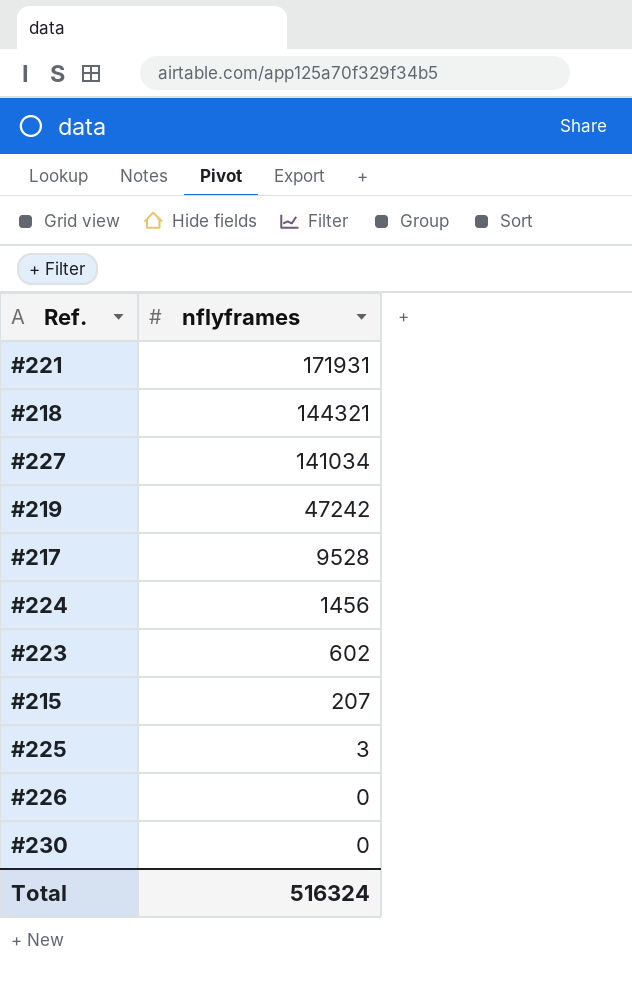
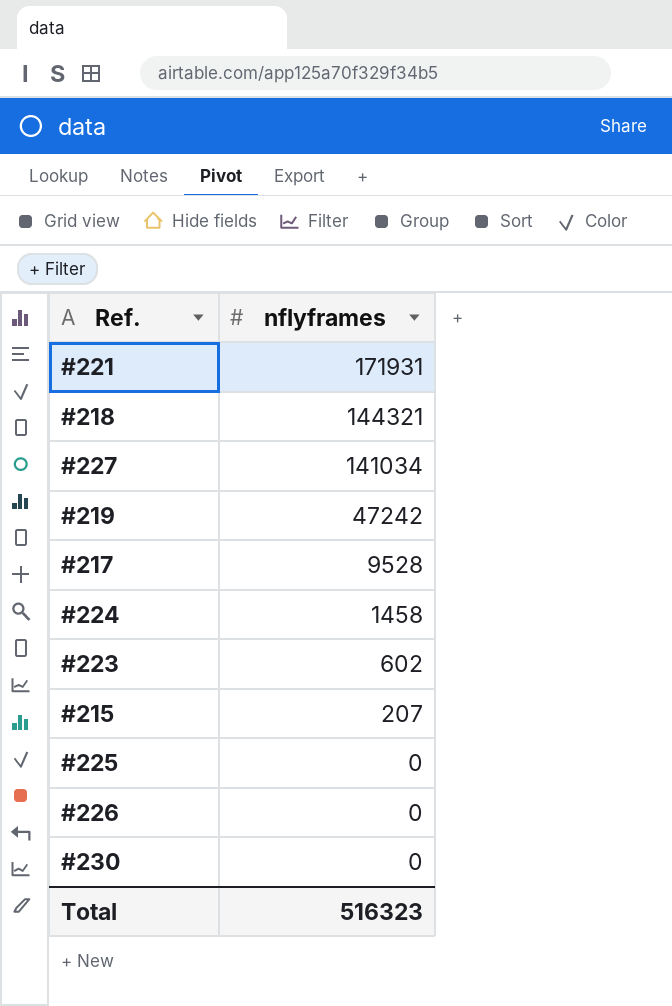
#224 | nflyframes: 1456 -> 1458
#225 | nflyframes: 3 -> 0
Total | nflyframes: 516324 -> 516323

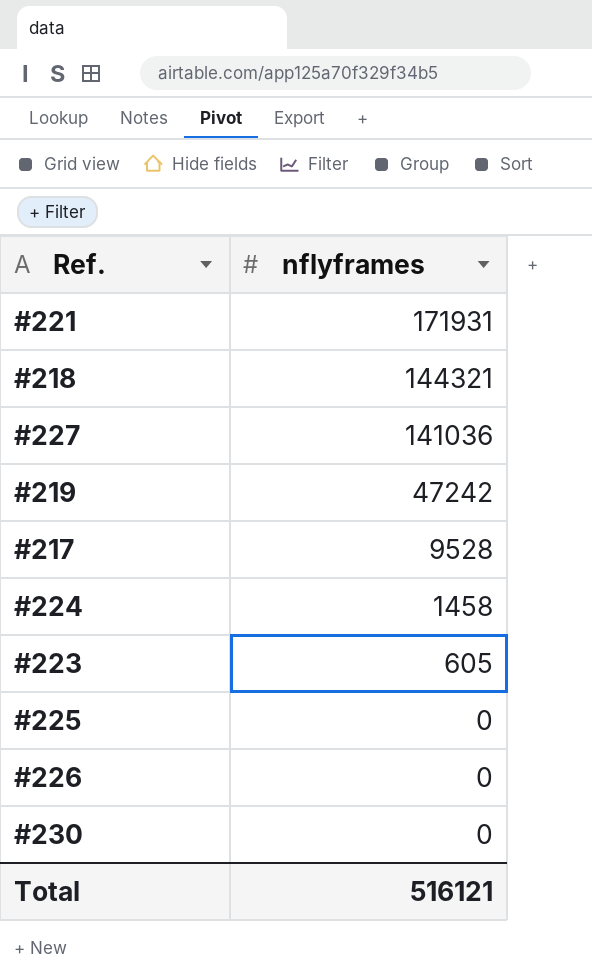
row #215: 207 -> none
#227 | nflyframes: 141034 -> 141036
#223 | nflyframes: 602 -> 605
Total | nflyframes: 516323 -> 516121

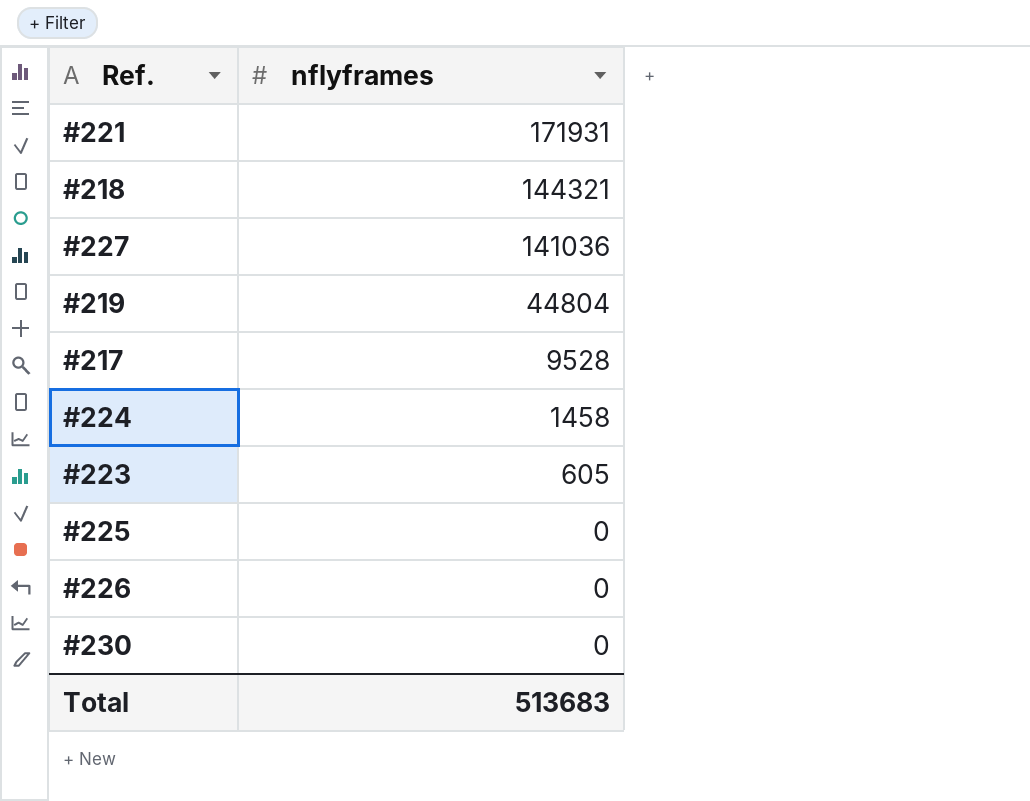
#219 | nflyframes: 47242 -> 44804
Total | nflyframes: 516121 -> 513683

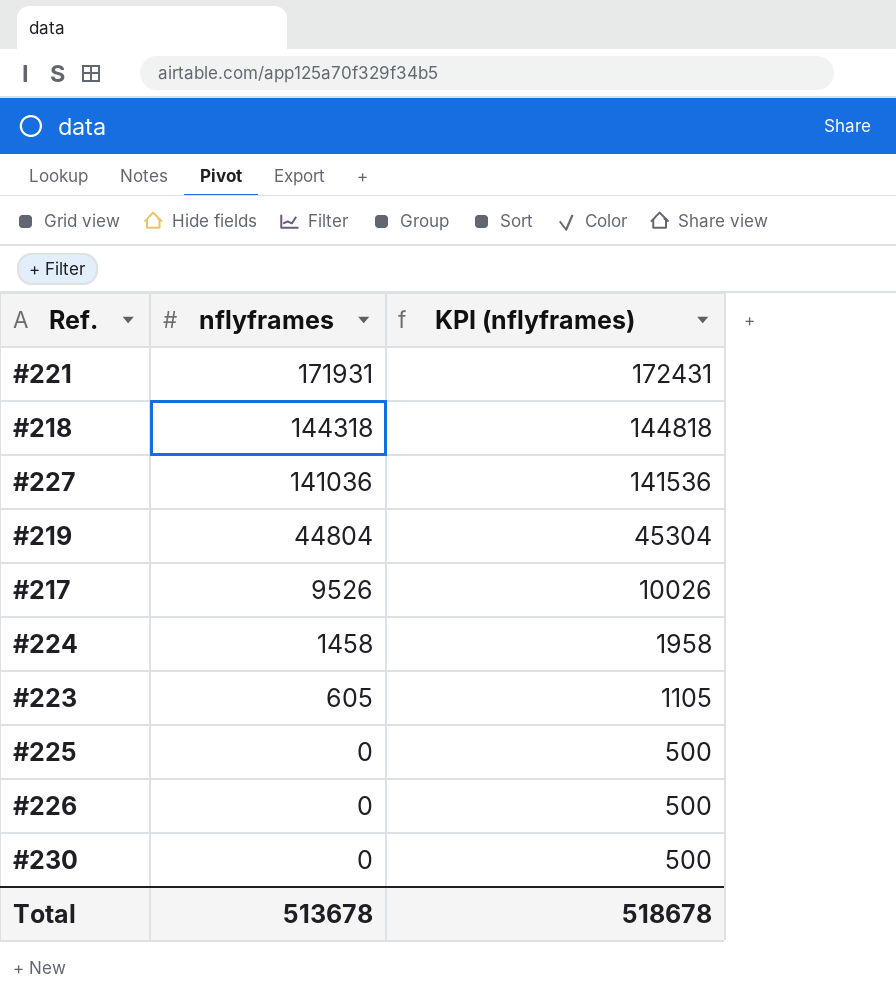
column KPI (nflyframes) | formula: none -> [nflyframes] + 500
#218 | nflyframes: 144321 -> 144318
#217 | nflyframes: 9528 -> 9526
Total | nflyframes: 513683 -> 513678

